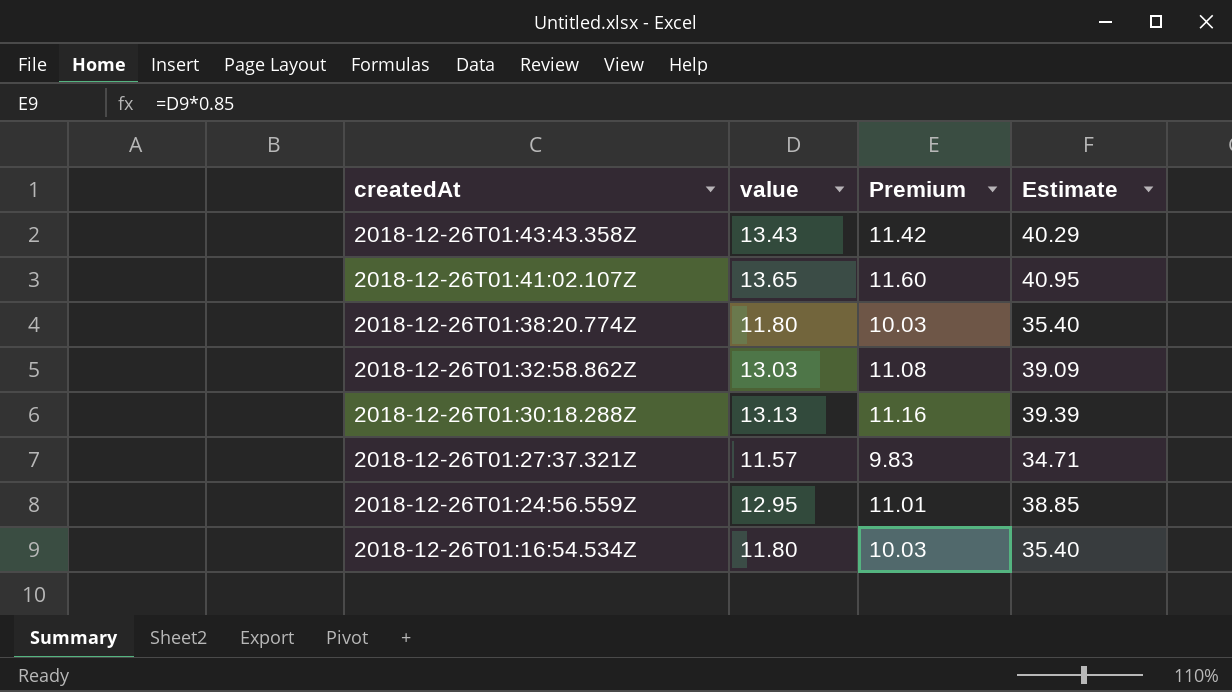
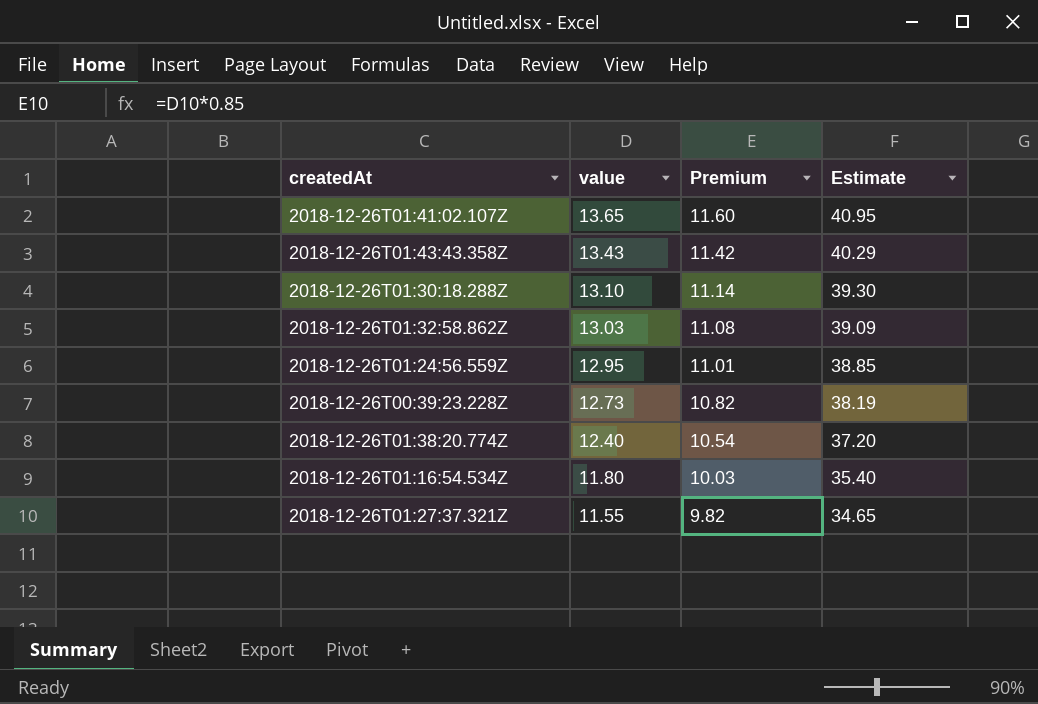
row order: createdAt descending -> value descending
2018-12-26T01:30:18.288Z | value: 13.13 -> 13.10
2018-12-26T01:30:18.288Z | Premium: 11.16 -> 11.14
2018-12-26T01:30:18.288Z | Estimate: 39.39 -> 39.30
row 2018-12-26T00:39:23.228Z: none -> 12.73 | 10.82 | 38.19
2018-12-26T01:38:20.774Z | value: 11.80 -> 12.40
2018-12-26T01:38:20.774Z | Premium: 10.03 -> 10.54
2018-12-26T01:38:20.774Z | Estimate: 35.40 -> 37.20
2018-12-26T01:27:37.321Z | value: 11.57 -> 11.55
2018-12-26T01:27:37.321Z | Premium: 9.83 -> 9.82
2018-12-26T01:27:37.321Z | Estimate: 34.71 -> 34.65

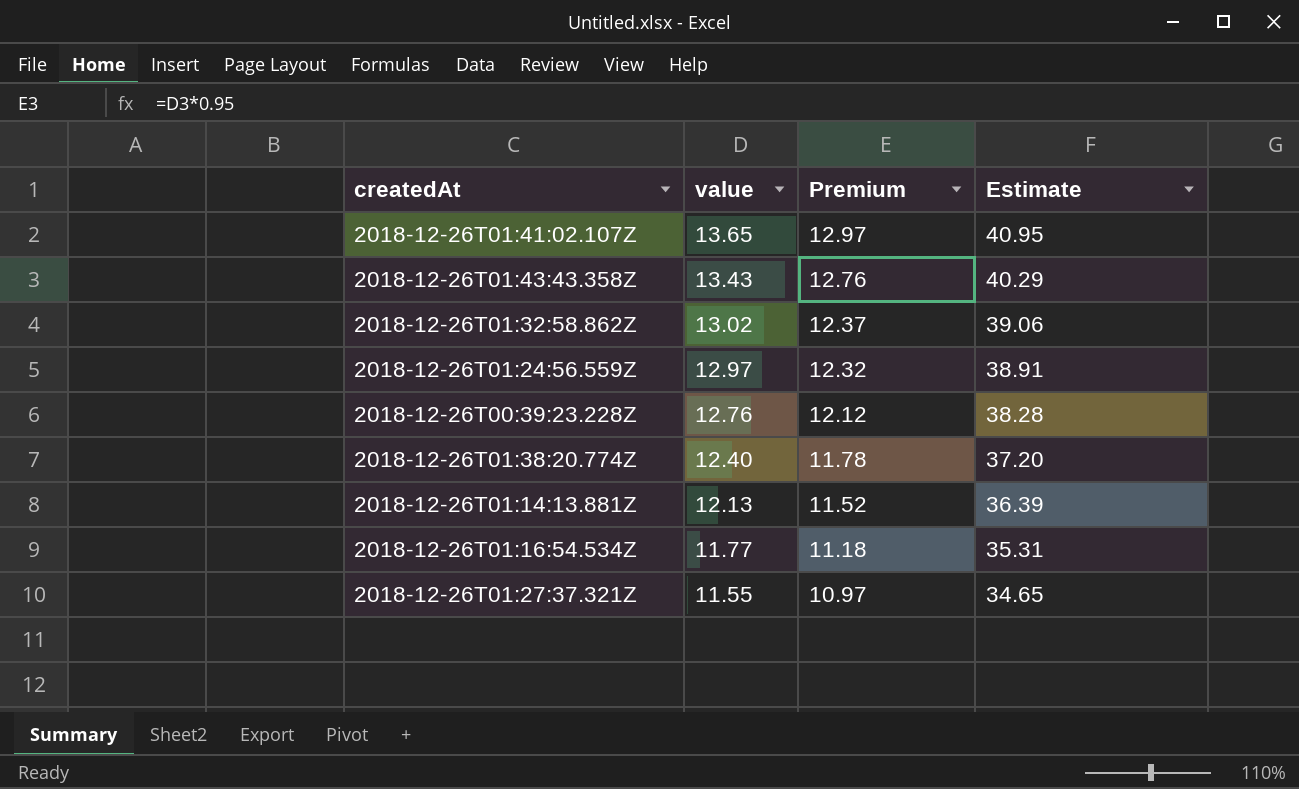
column Premium | formula: [value] * 0.85 -> [value] * 0.95
row 2018-12-26T01:30:18.288Z: 13.10 | 11.14 | 39.30 -> none
2018-12-26T01:32:58.862Z | value: 13.03 -> 13.02
2018-12-26T01:32:58.862Z | Estimate: 39.09 -> 39.06
2018-12-26T01:24:56.559Z | value: 12.95 -> 12.97
2018-12-26T01:24:56.559Z | Estimate: 38.85 -> 38.91
2018-12-26T00:39:23.228Z | value: 12.73 -> 12.76
2018-12-26T00:39:23.228Z | Estimate: 38.19 -> 38.28
row 2018-12-26T01:14:13.881Z: none -> 12.13 | 11.52 | 36.39
2018-12-26T01:16:54.534Z | value: 11.80 -> 11.77
2018-12-26T01:16:54.534Z | Estimate: 35.40 -> 35.31

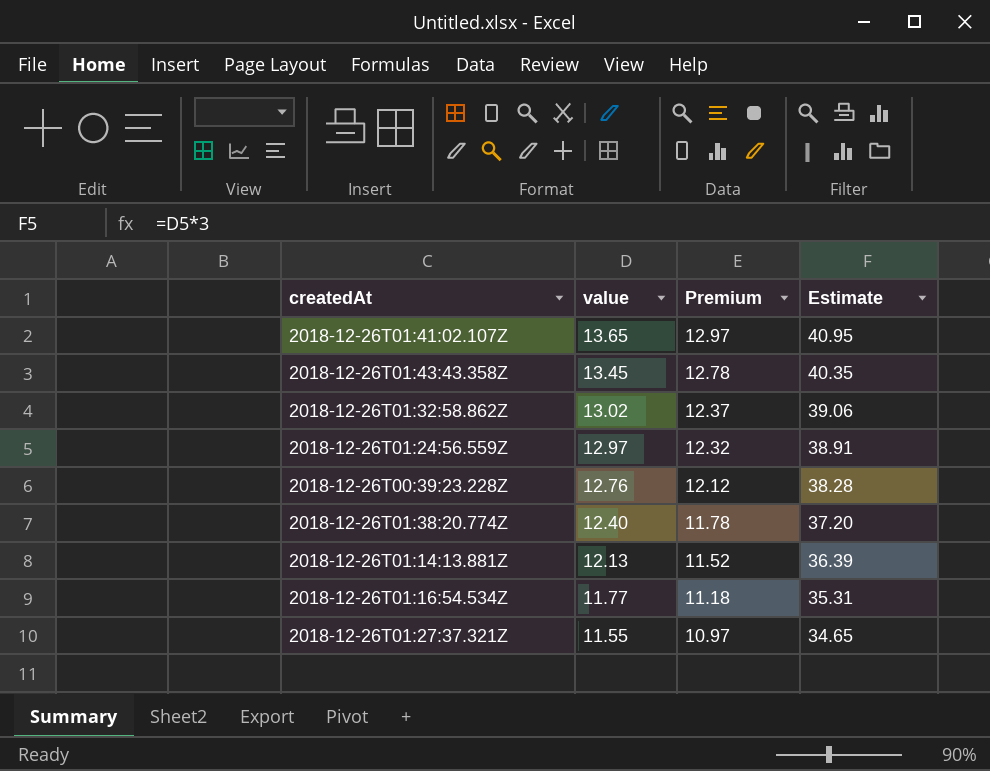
2018-12-26T01:43:43.358Z | value: 13.43 -> 13.45
2018-12-26T01:43:43.358Z | Premium: 12.76 -> 12.78
2018-12-26T01:43:43.358Z | Estimate: 40.29 -> 40.35

